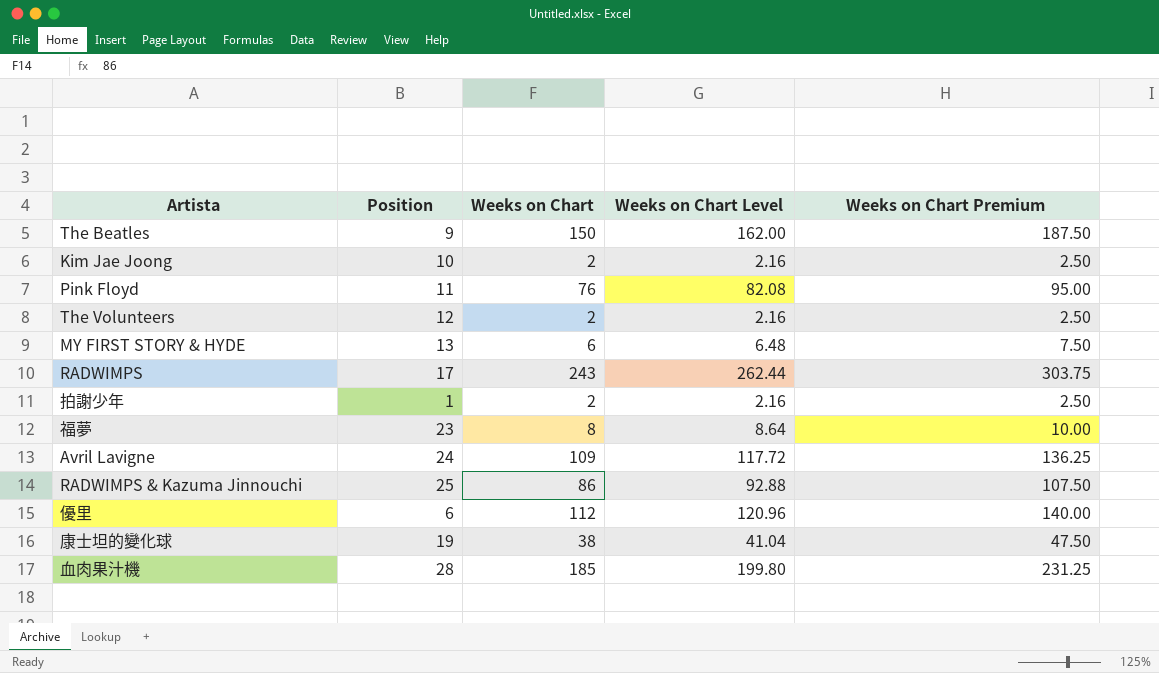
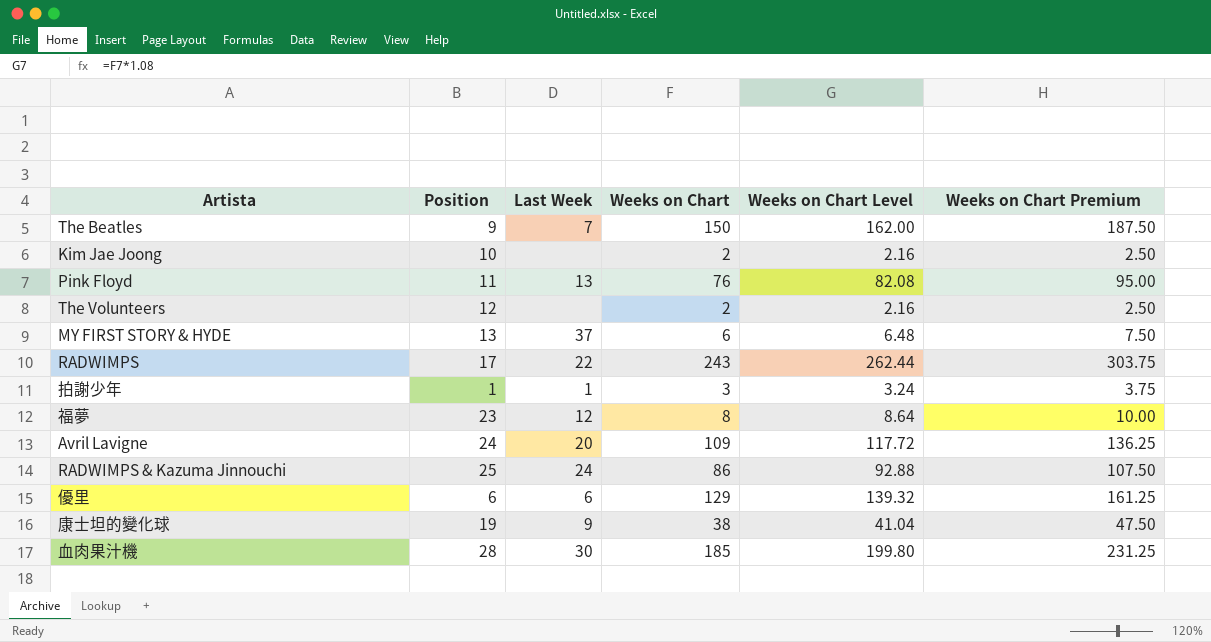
column Last Week | position: none -> 3
拍謝少年 | Weeks on Chart: 2 -> 3
拍謝少年 | Weeks on Chart Level: 2.16 -> 3.24
拍謝少年 | Weeks on Chart Premium: 2.50 -> 3.75
優里 | Weeks on Chart: 112 -> 129
優里 | Weeks on Chart Level: 120.96 -> 139.32
優里 | Weeks on Chart Premium: 140.00 -> 161.25

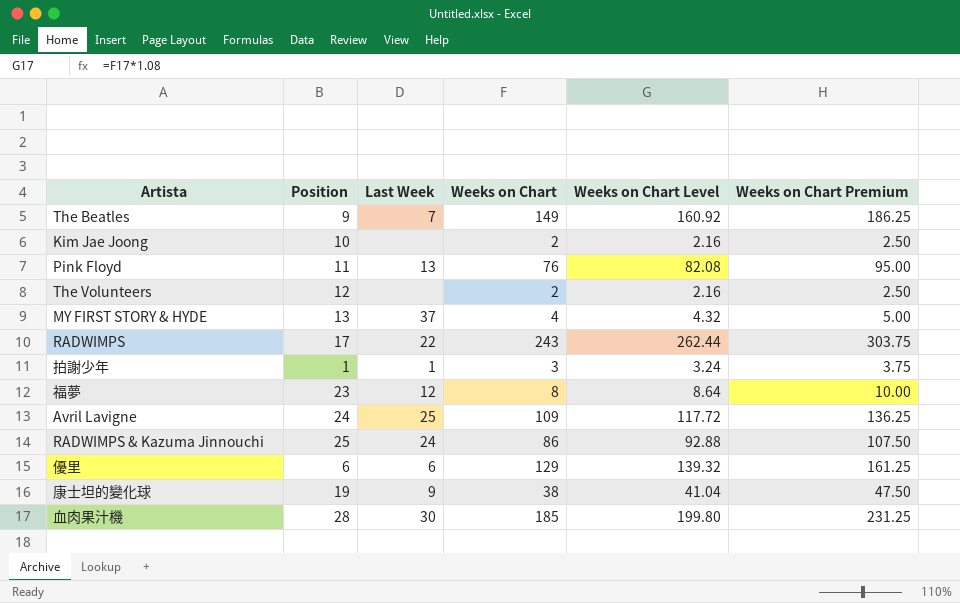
The Beatles | Weeks on Chart: 150 -> 149
The Beatles | Weeks on Chart Level: 162.00 -> 160.92
The Beatles | Weeks on Chart Premium: 187.50 -> 186.25
MY FIRST STORY & HYDE | Weeks on Chart: 6 -> 4
MY FIRST STORY & HYDE | Weeks on Chart Level: 6.48 -> 4.32
MY FIRST STORY & HYDE | Weeks on Chart Premium: 7.50 -> 5.00
Avril Lavigne | Last Week: 20 -> 25

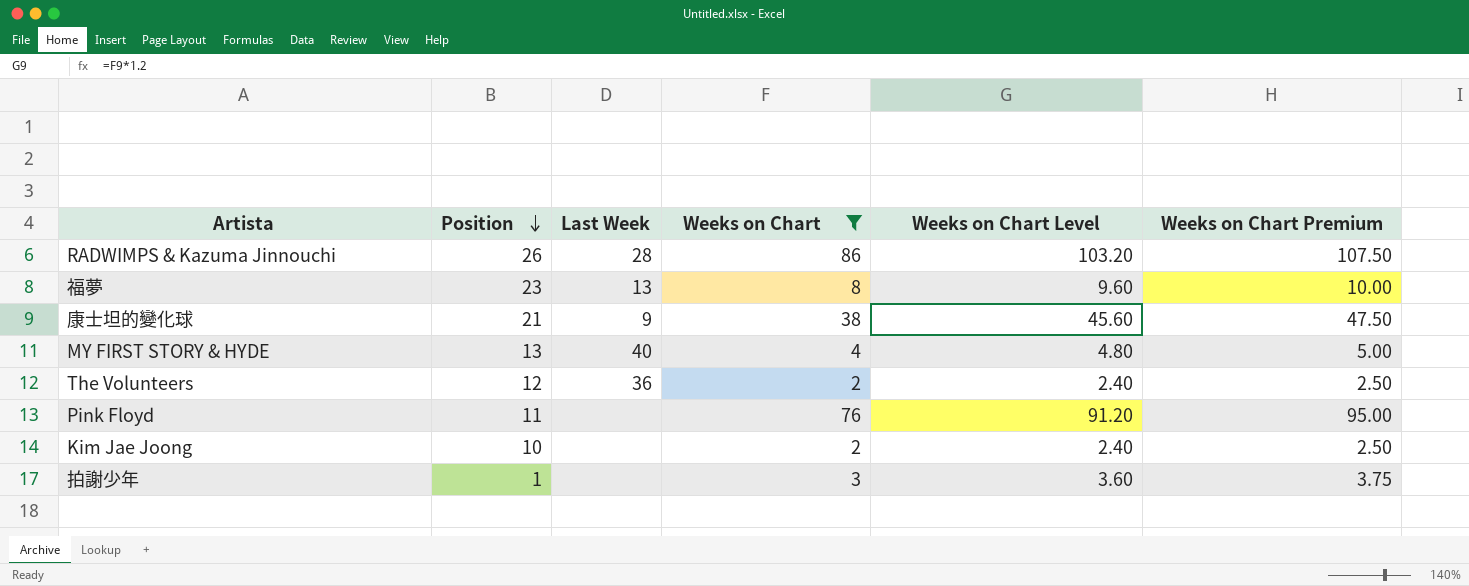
filter: none -> Weeks on Chart <= 86
row order: none -> Position descending
column Weeks on Chart Level | formula: [Weeks on Chart] * 1.08 -> [Weeks on Chart] * 1.2
RADWIMPS & Kazuma Jinnouchi | Position: 25 -> 26
RADWIMPS & Kazuma Jinnouchi | Last Week: 24 -> 28
福夢 | Last Week: 12 -> 13
康士坦的變化球 | Position: 19 -> 21
MY FIRST STORY & HYDE | Last Week: 37 -> 40
The Volunteers | Last Week: none -> 36
Pink Floyd | Last Week: 13 -> none
拍謝少年 | Last Week: 1 -> none

